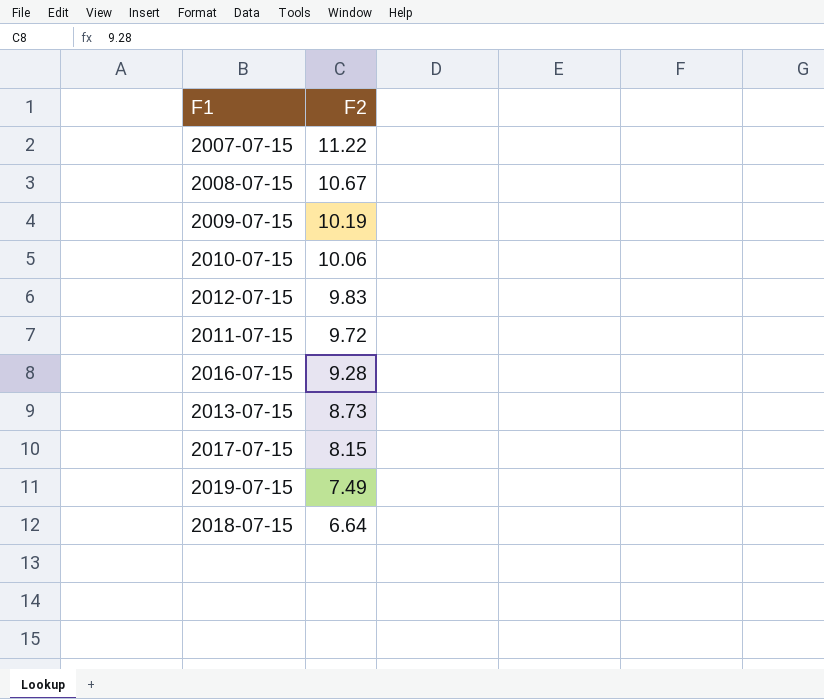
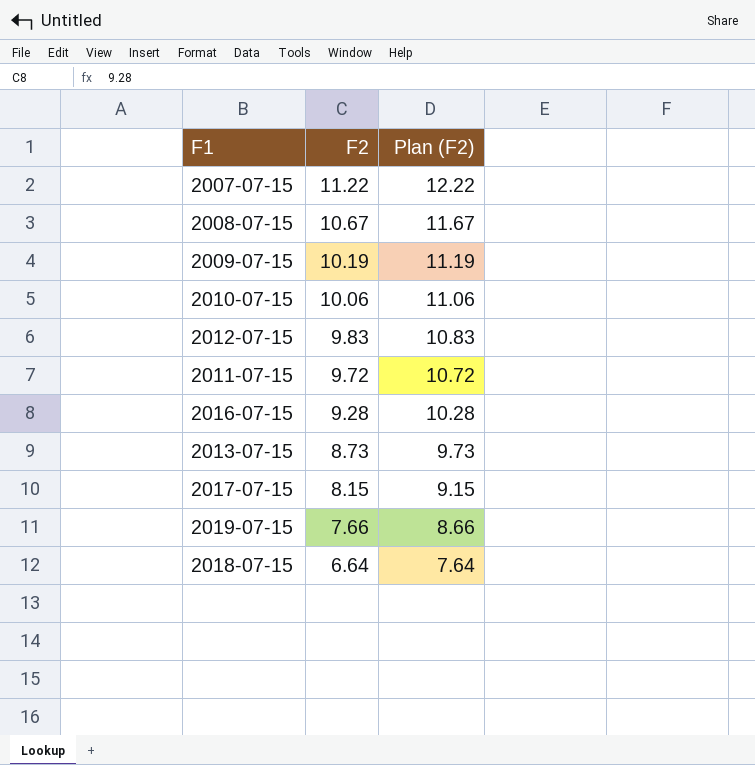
column Plan (F2) | formula: none -> [F2] + 1
2019-07-15 | F2: 7.49 -> 7.66

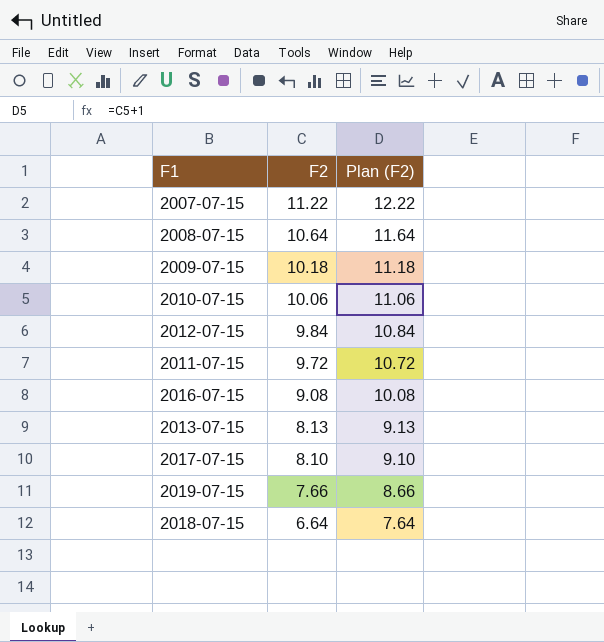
2008-07-15 | F2: 10.67 -> 10.64
2008-07-15 | Plan (F2): 11.67 -> 11.64
2009-07-15 | F2: 10.19 -> 10.18
2009-07-15 | Plan (F2): 11.19 -> 11.18
2012-07-15 | F2: 9.83 -> 9.84
2012-07-15 | Plan (F2): 10.83 -> 10.84
2016-07-15 | F2: 9.28 -> 9.08
2016-07-15 | Plan (F2): 10.28 -> 10.08
2013-07-15 | F2: 8.73 -> 8.13
2013-07-15 | Plan (F2): 9.73 -> 9.13
2017-07-15 | F2: 8.15 -> 8.10
2017-07-15 | Plan (F2): 9.15 -> 9.10

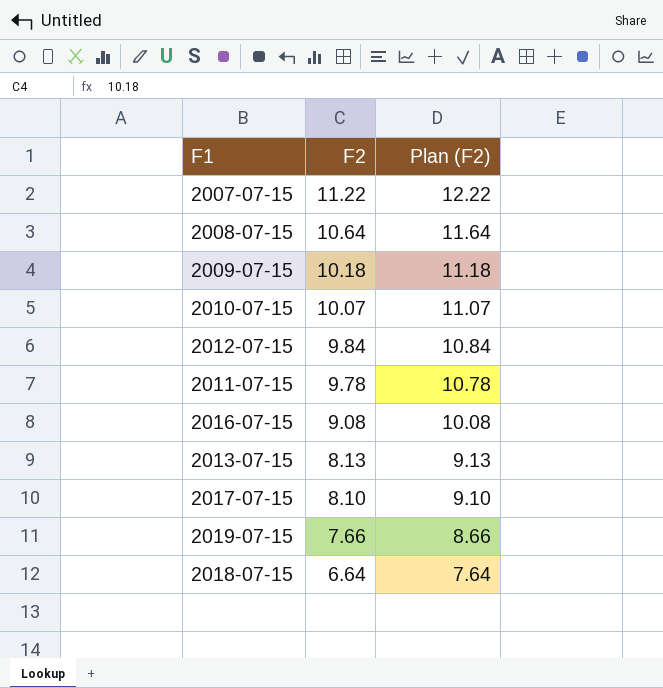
2010-07-15 | F2: 10.06 -> 10.07
2010-07-15 | Plan (F2): 11.06 -> 11.07
2011-07-15 | F2: 9.72 -> 9.78
2011-07-15 | Plan (F2): 10.72 -> 10.78

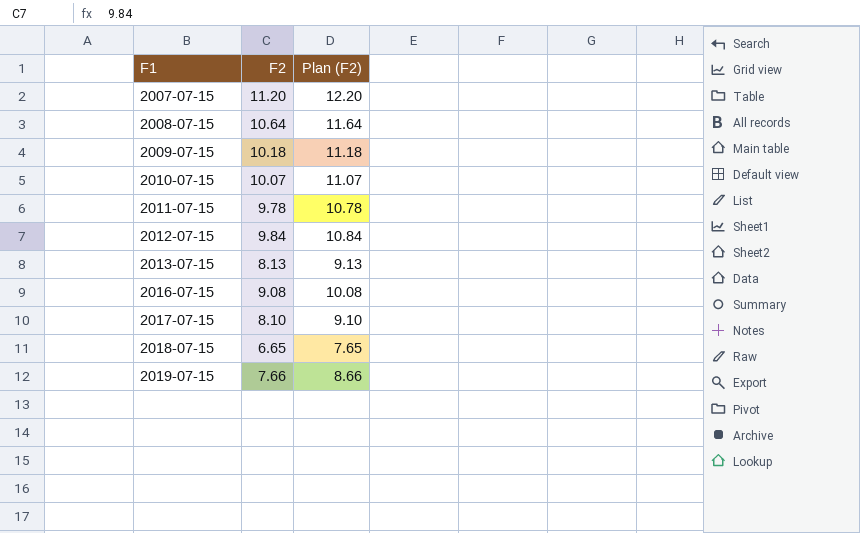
row order: F2 descending -> F1 ascending
2007-07-15 | F2: 11.22 -> 11.20
2007-07-15 | Plan (F2): 12.22 -> 12.20
2018-07-15 | F2: 6.64 -> 6.65
2018-07-15 | Plan (F2): 7.64 -> 7.65

